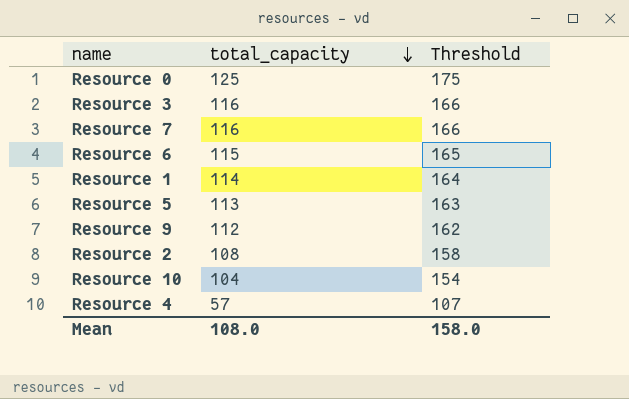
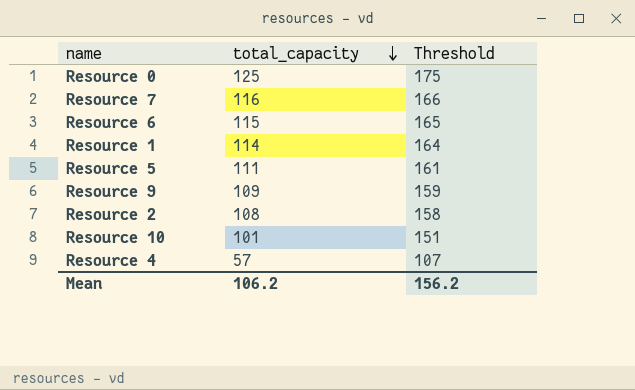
row Resource 3: 116 | 166 -> none
Resource 5 | total_capacity: 113 -> 111
Resource 5 | Threshold: 163 -> 161
Resource 9 | total_capacity: 112 -> 109
Resource 9 | Threshold: 162 -> 159
Resource 10 | total_capacity: 104 -> 101
Resource 10 | Threshold: 154 -> 151
Mean | total_capacity: 108.0 -> 106.2
Mean | Threshold: 158.0 -> 156.2

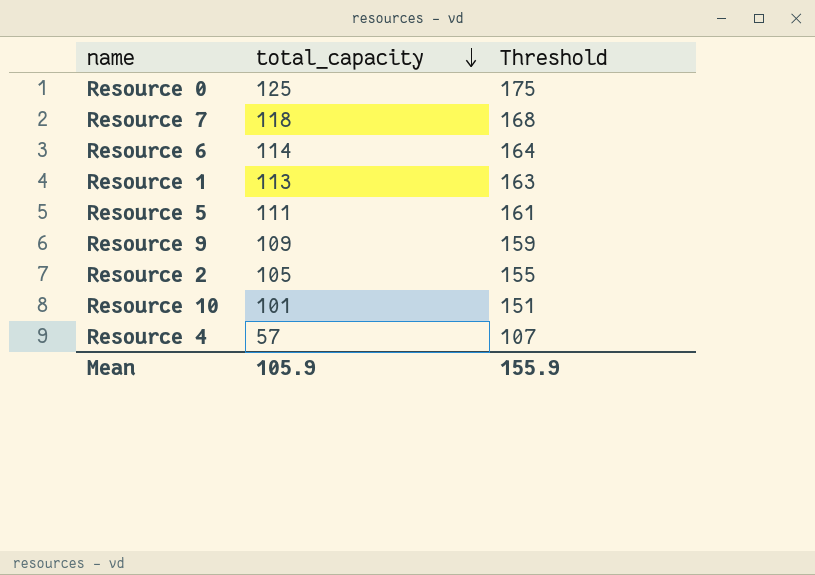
Resource 7 | total_capacity: 116 -> 118
Resource 7 | Threshold: 166 -> 168
Resource 6 | total_capacity: 115 -> 114
Resource 6 | Threshold: 165 -> 164
Resource 1 | total_capacity: 114 -> 113
Resource 1 | Threshold: 164 -> 163
Resource 2 | total_capacity: 108 -> 105
Resource 2 | Threshold: 158 -> 155
Mean | total_capacity: 106.2 -> 105.9
Mean | Threshold: 156.2 -> 155.9

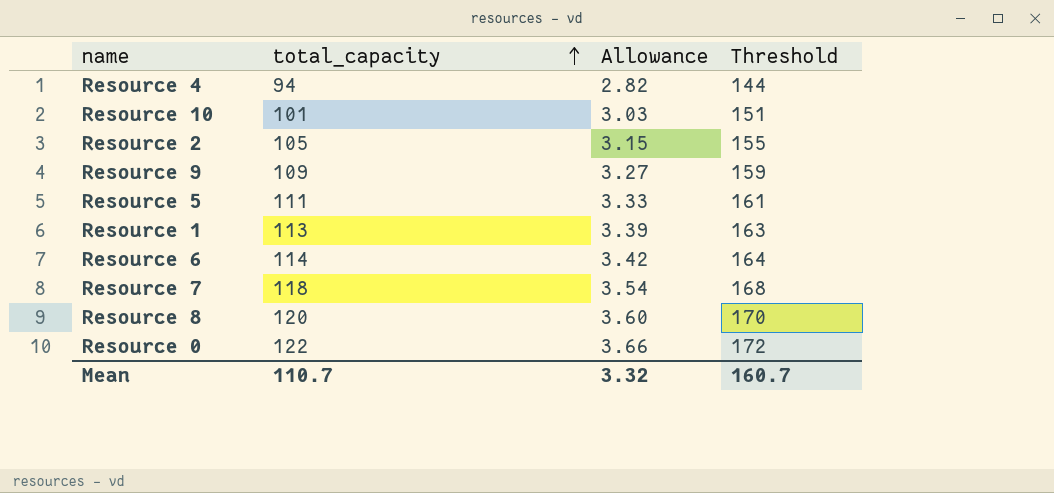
row order: total_capacity descending -> total_capacity ascending
column Allowance | formula: none -> [total_capacity] * 0.03
Resource 4 | total_capacity: 57 -> 94
Resource 4 | Threshold: 107 -> 144
row Resource 8: none -> 120 | 3.60 | 170
Resource 0 | total_capacity: 125 -> 122
Resource 0 | Threshold: 175 -> 172
Mean | total_capacity: 105.9 -> 110.7
Mean | Threshold: 155.9 -> 160.7

